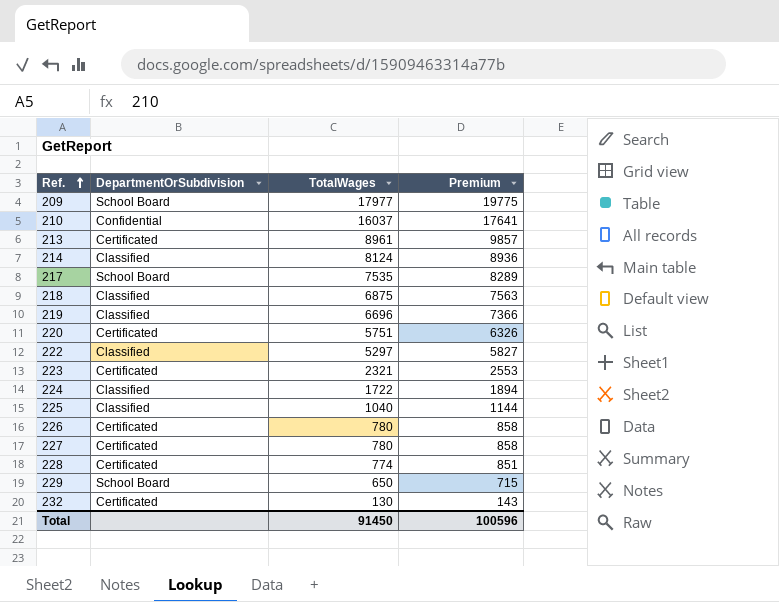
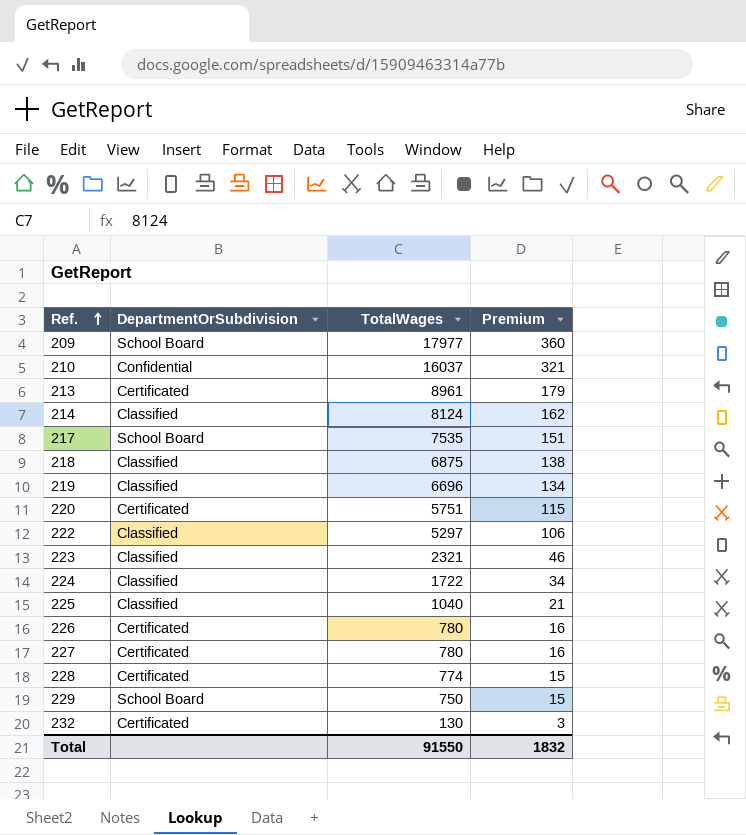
column Premium | formula: [TotalWages] * 1.1 -> [TotalWages] * 0.02
223 | DepartmentOrSubdivision: Certificated -> Classified
229 | TotalWages: 650 -> 750
Total | TotalWages: 91450 -> 91550
Total | Premium: 100596 -> 1832

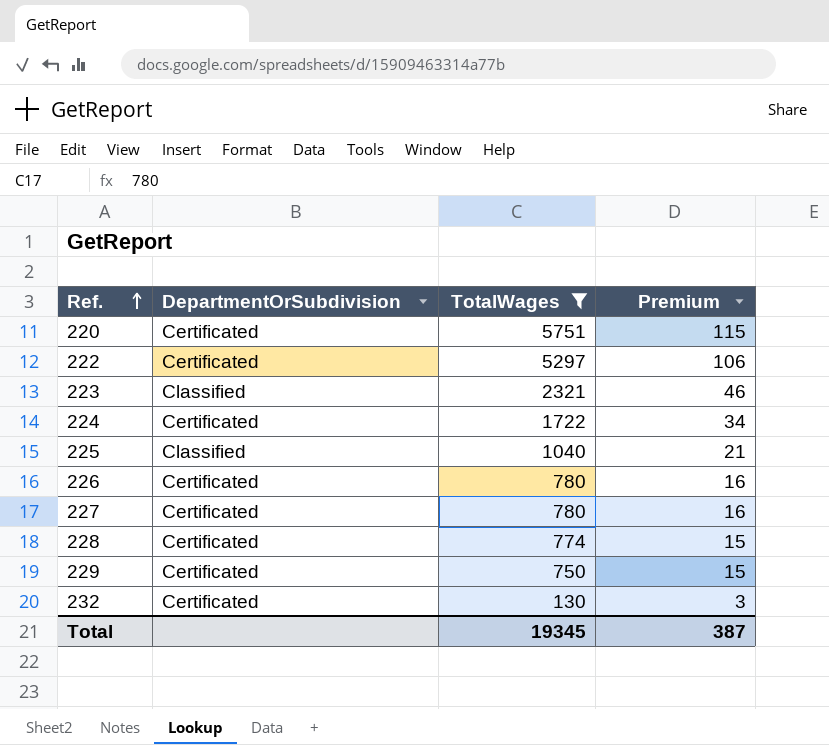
filter: none -> TotalWages <= 5751
222 | DepartmentOrSubdivision: Classified -> Certificated
224 | DepartmentOrSubdivision: Classified -> Certificated
229 | DepartmentOrSubdivision: School Board -> Certificated
Total | TotalWages: 91550 -> 19345
Total | Premium: 1832 -> 387

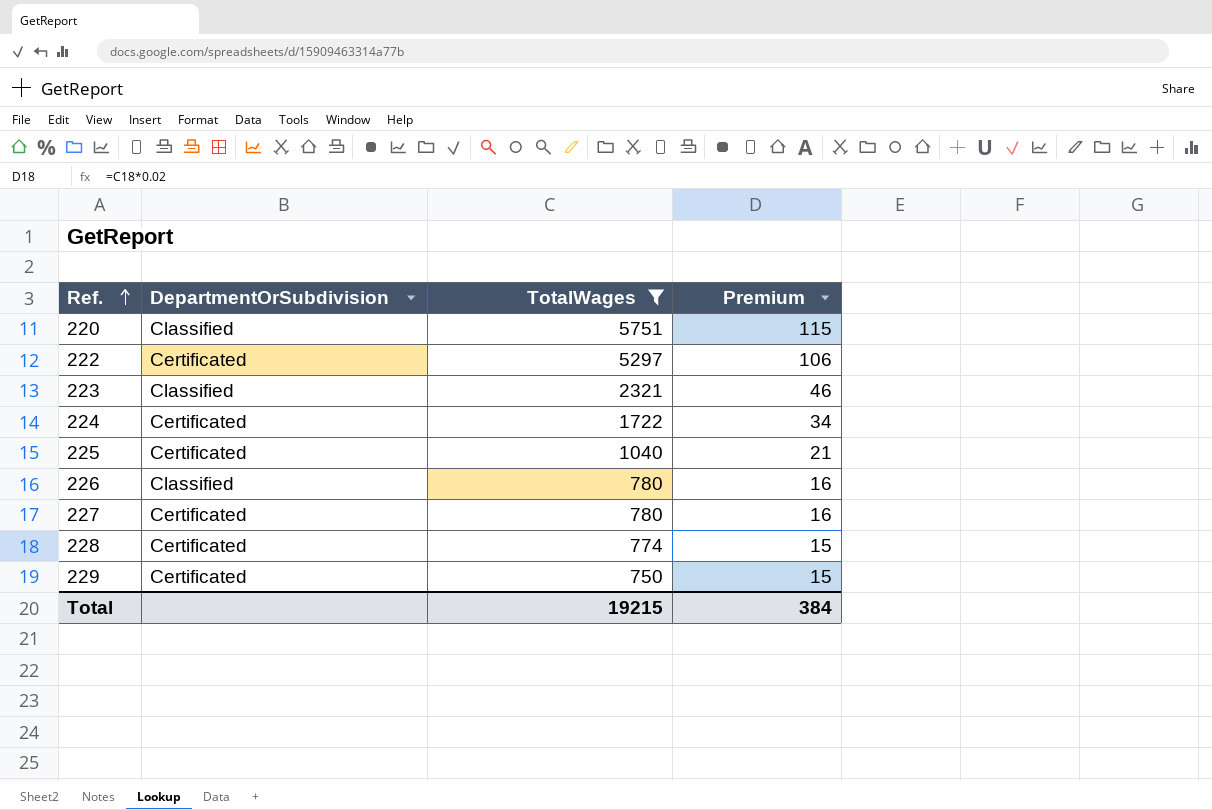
row 232: Certificated | 130 | 3 -> none
220 | DepartmentOrSubdivision: Certificated -> Classified
225 | DepartmentOrSubdivision: Classified -> Certificated
226 | DepartmentOrSubdivision: Certificated -> Classified
Total | TotalWages: 19345 -> 19215
Total | Premium: 387 -> 384

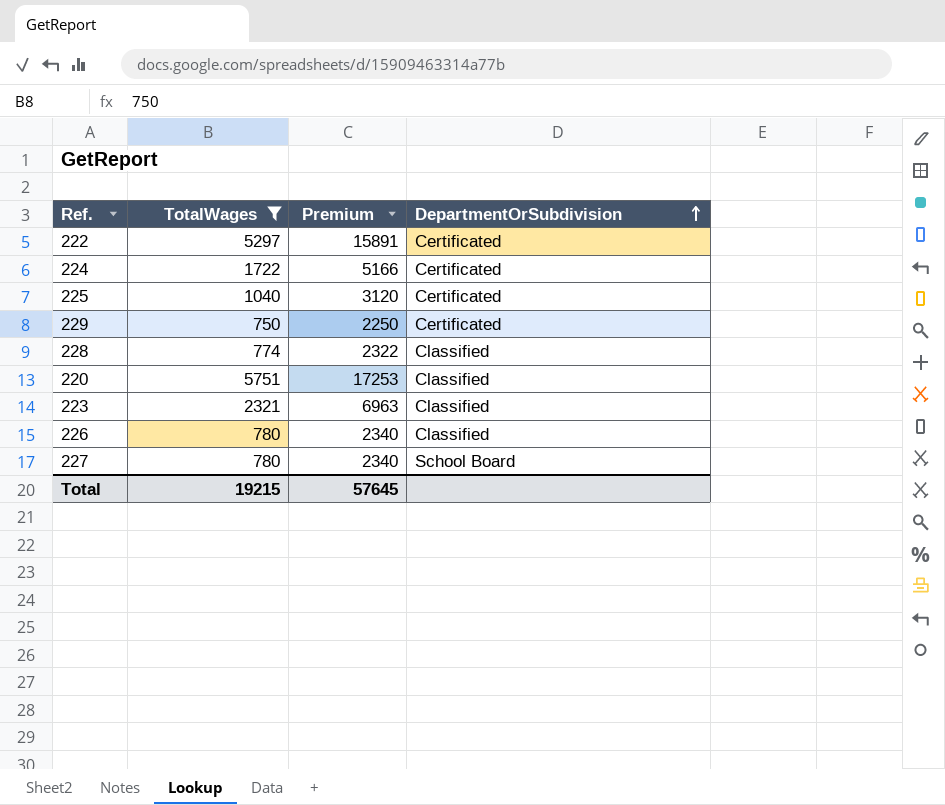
row order: Ref. ascending -> DepartmentOrSubdivision ascending
column Premium | formula: [TotalWages] * 0.02 -> [TotalWages] * 3
column DepartmentOrSubdivision | position: 2 -> 4
228 | DepartmentOrSubdivision: Certificated -> Classified
227 | DepartmentOrSubdivision: Certificated -> School Board
Total | Premium: 384 -> 57645

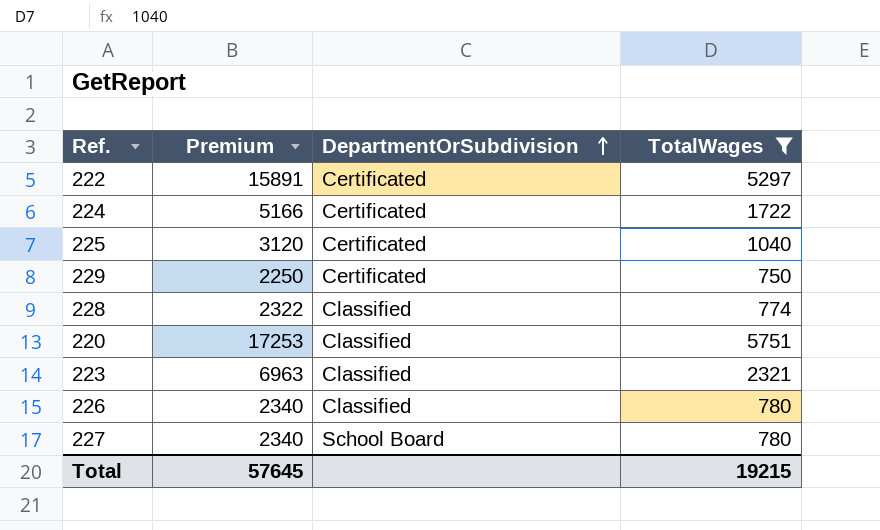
column TotalWages | position: 2 -> 4

